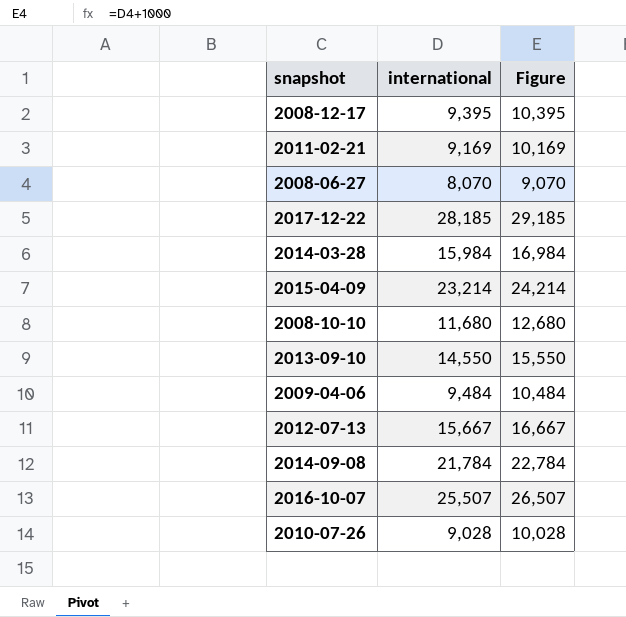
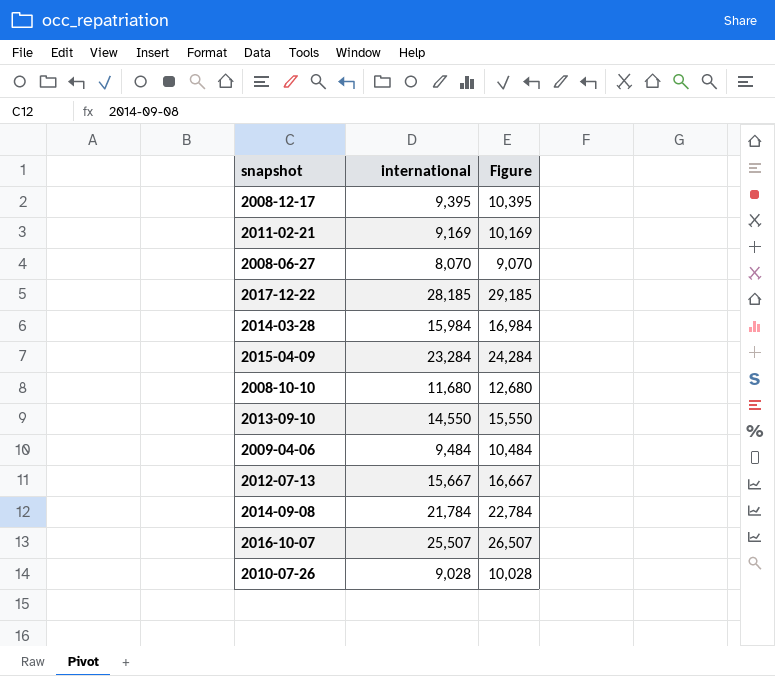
2015-04-09 | international: 23,214 -> 23,284
2015-04-09 | Figure: 24,214 -> 24,284

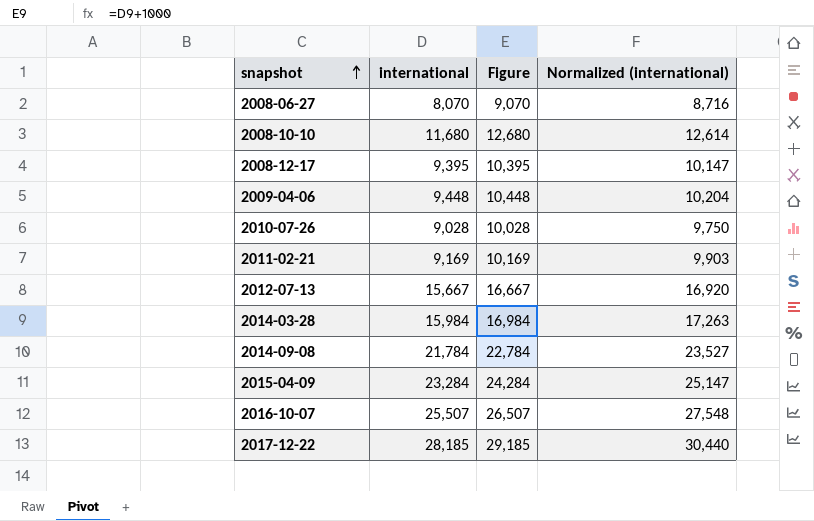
row order: none -> snapshot ascending
column Normalized (international) | formula: none -> [international] * 1.08
row 2013-09-10: 14,550 | 15,550 -> none
2009-04-06 | international: 9,484 -> 9,448
2009-04-06 | Figure: 10,484 -> 10,448

